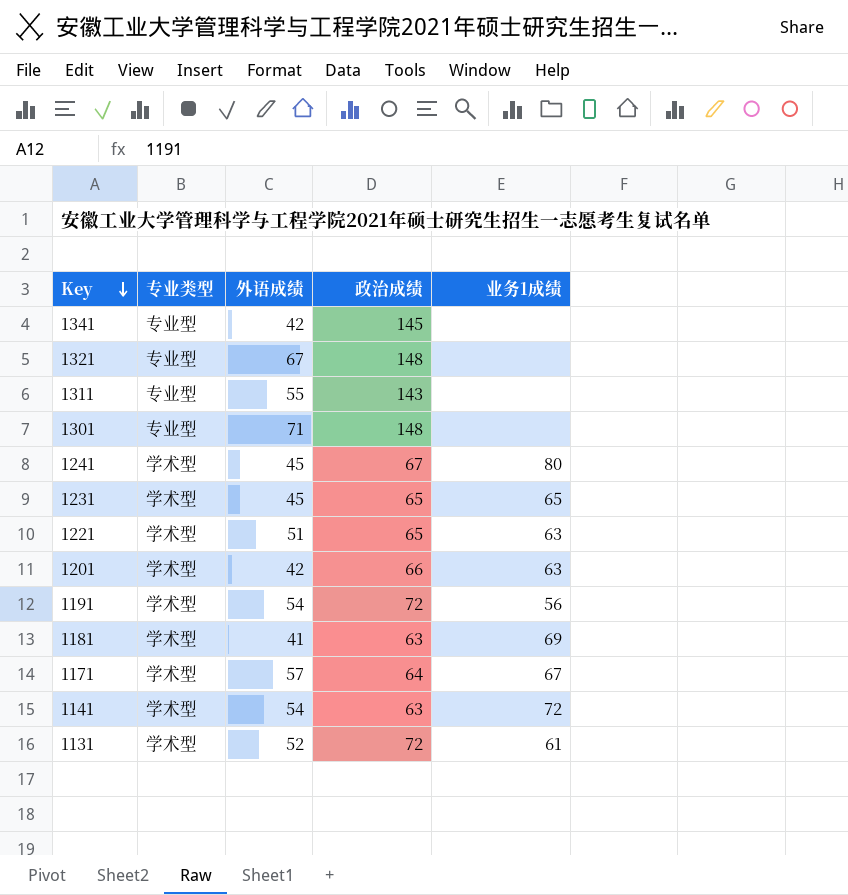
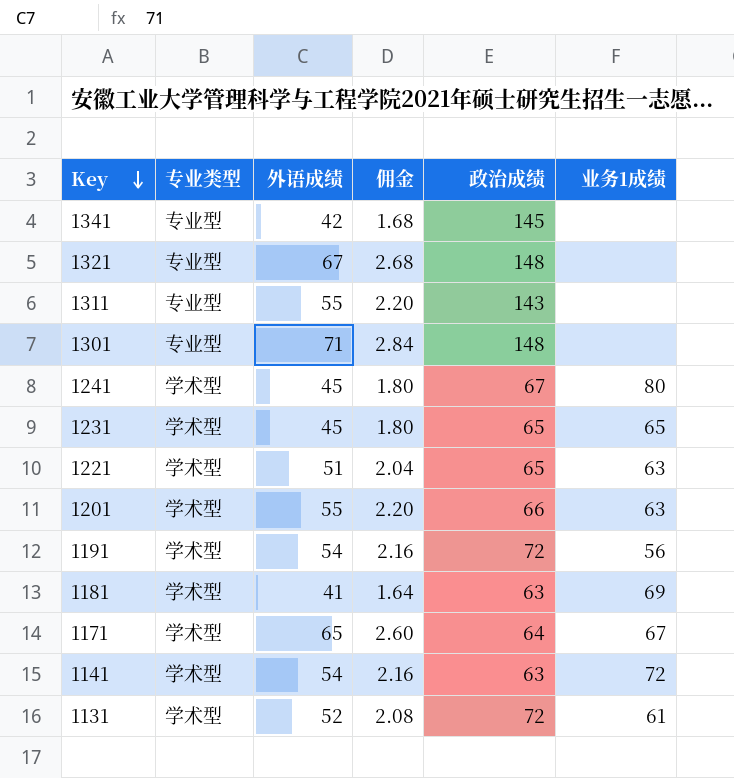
column 佣金 | formula: none -> [外语成绩] * 0.04
1201 | 外语成绩: 42 -> 55
1171 | 外语成绩: 57 -> 65

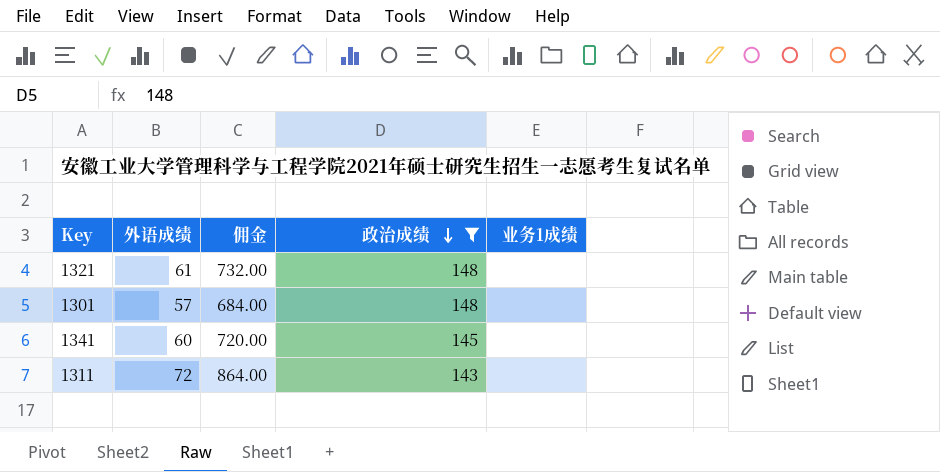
filter: none -> 政治成绩 >= 143
row order: Key descending -> 政治成绩 descending
column 专业类型 | position: 2 -> none
column 佣金 | formula: [外语成绩] * 0.04 -> [外语成绩] * 12
1321 | 外语成绩: 67 -> 61
1301 | 外语成绩: 71 -> 57
1341 | 外语成绩: 42 -> 60
1311 | 外语成绩: 55 -> 72

